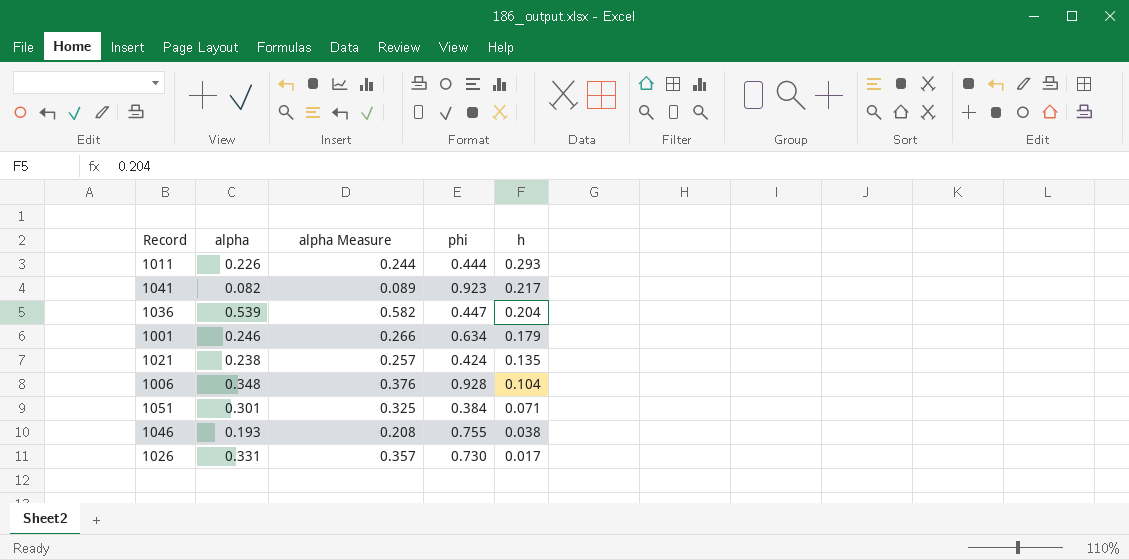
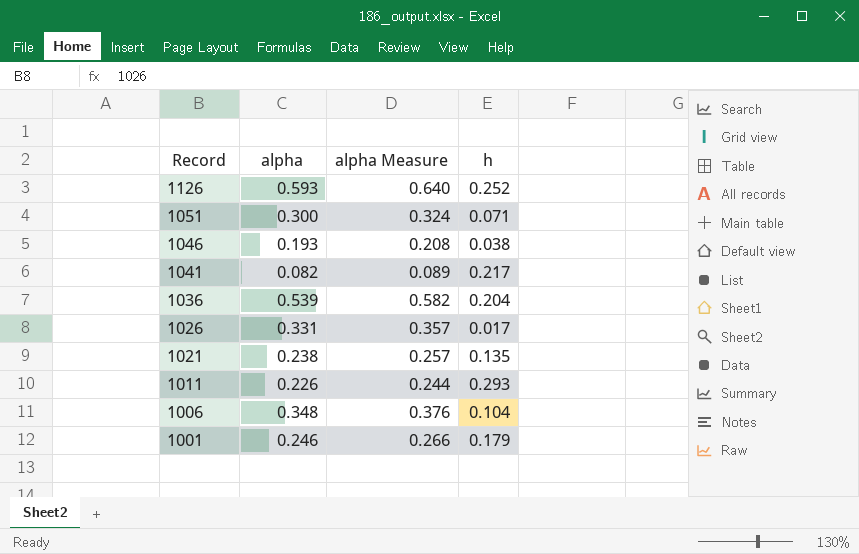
row order: h descending -> Record descending
column phi | position: 4 -> none
row 1126: none -> 0.593 | 0.640 | 0.252
1051 | alpha: 0.301 -> 0.300
1051 | alpha Measure: 0.325 -> 0.324

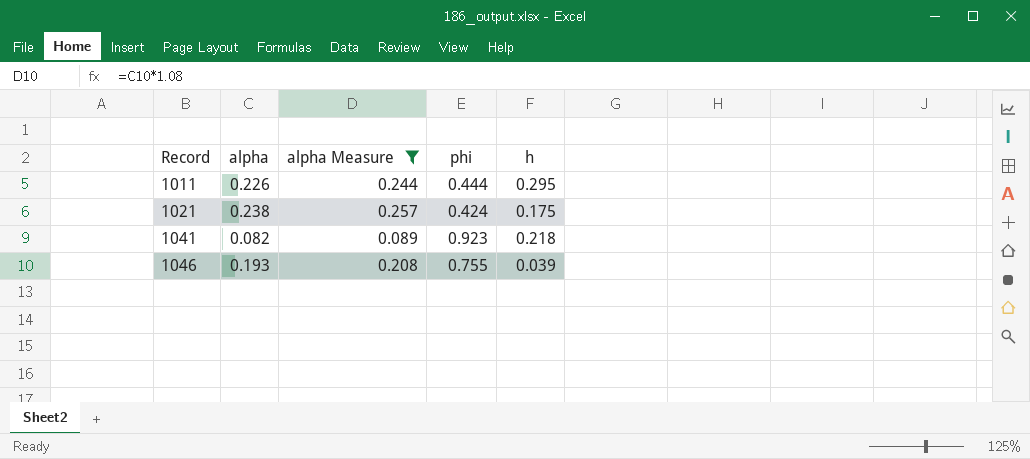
filter: none -> alpha Measure <= 0.257
row order: Record descending -> Record ascending
column phi | position: none -> 4
1011 | h: 0.293 -> 0.295
1021 | h: 0.135 -> 0.175
1041 | h: 0.217 -> 0.218
1046 | h: 0.038 -> 0.039

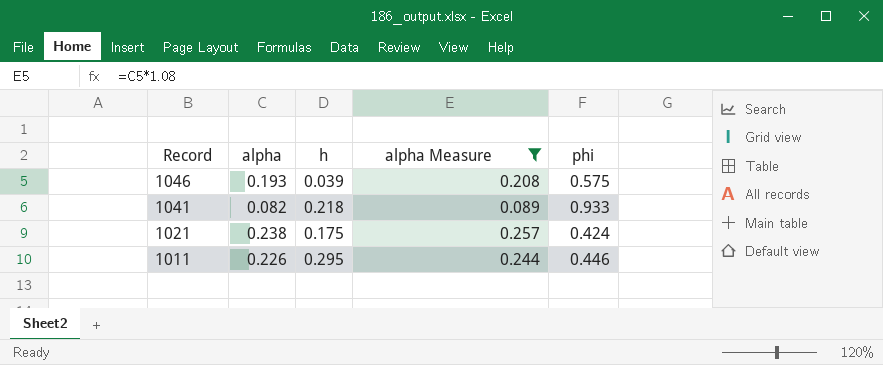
row order: Record ascending -> Record descending
column h | position: 5 -> 3
1046 | phi: 0.755 -> 0.575
1041 | phi: 0.923 -> 0.933
1011 | phi: 0.444 -> 0.446

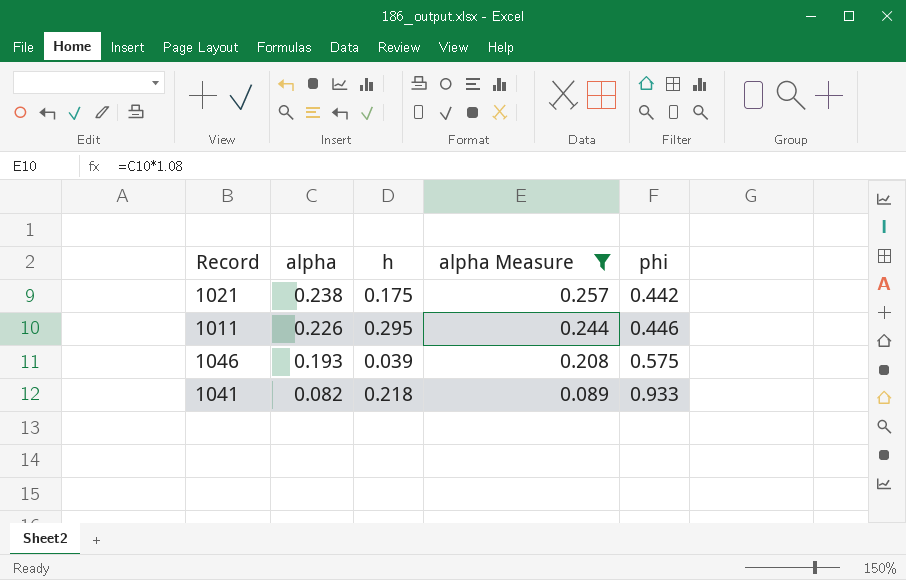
row order: Record descending -> alpha descending
1021 | phi: 0.424 -> 0.442

